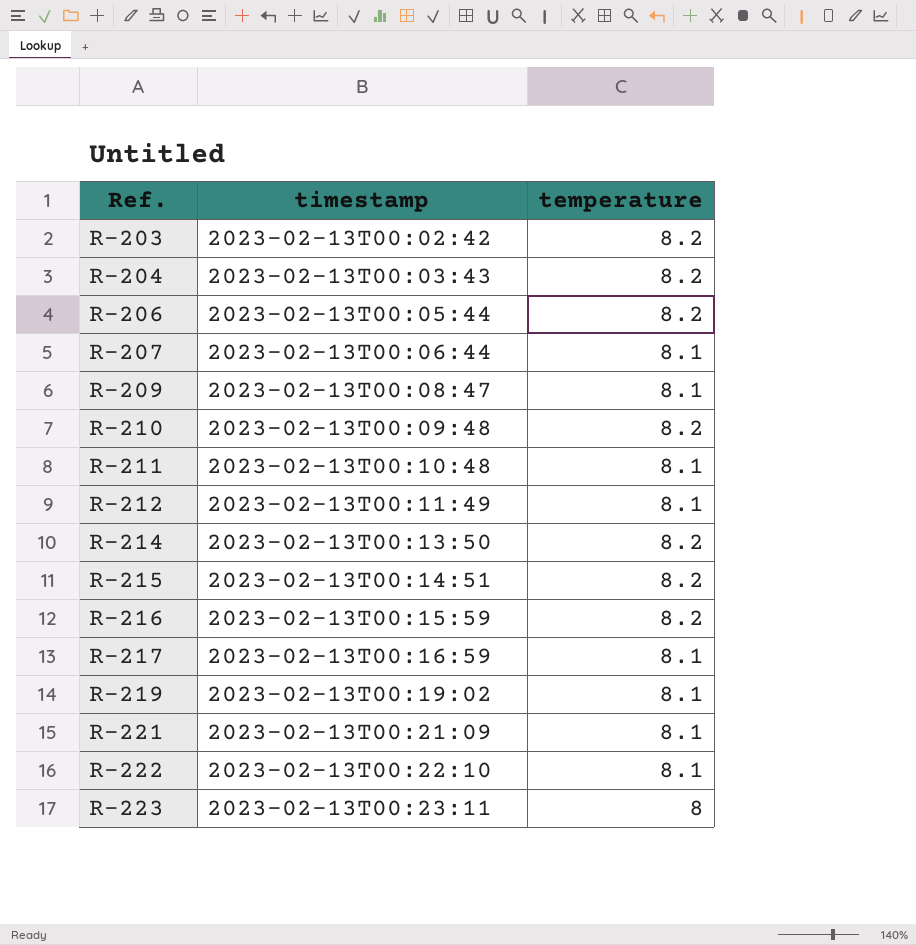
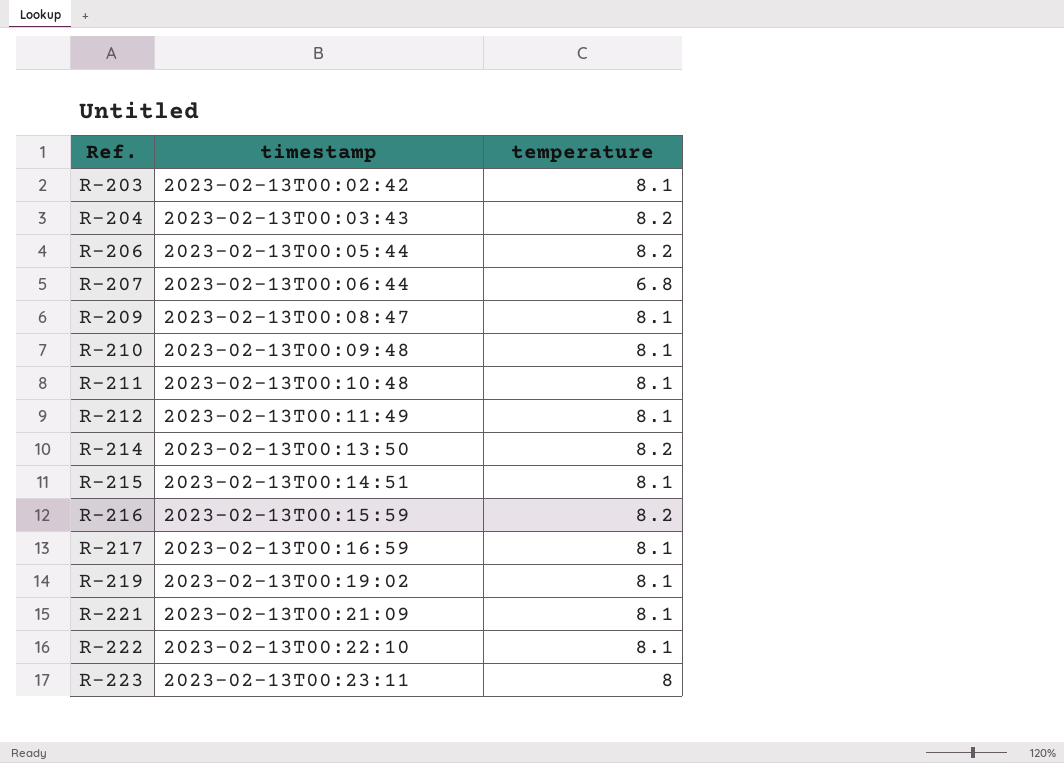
R-203 | temperature: 8.2 -> 8.1
R-207 | temperature: 8.1 -> 6.8
R-210 | temperature: 8.2 -> 8.1
R-215 | temperature: 8.2 -> 8.1

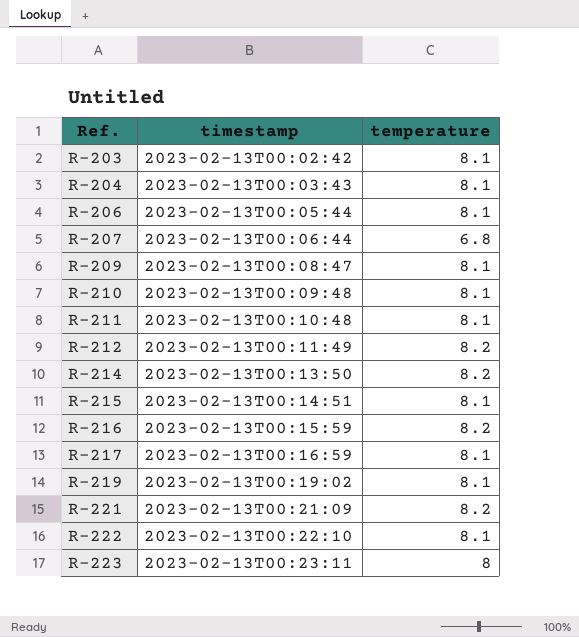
R-204 | temperature: 8.2 -> 8.1
R-206 | temperature: 8.2 -> 8.1
R-212 | temperature: 8.1 -> 8.2
R-221 | temperature: 8.1 -> 8.2

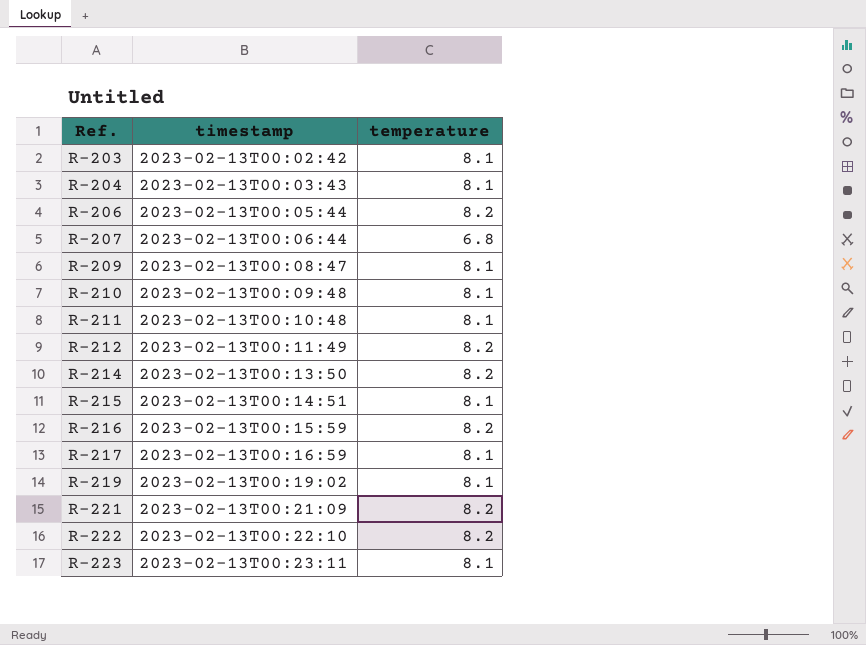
R-206 | temperature: 8.1 -> 8.2
R-222 | temperature: 8.1 -> 8.2
R-223 | temperature: 8 -> 8.1

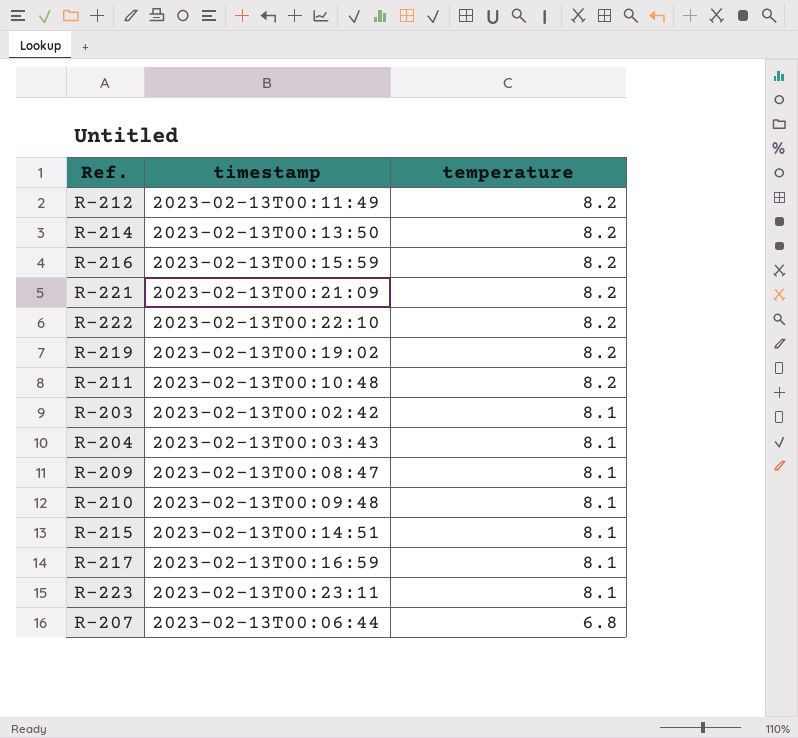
row order: Ref. ascending -> temperature descending
row R-206: 2023-02-13T00:05:44 | 8.2 -> none
R-219 | temperature: 8.1 -> 8.2
R-211 | temperature: 8.1 -> 8.2

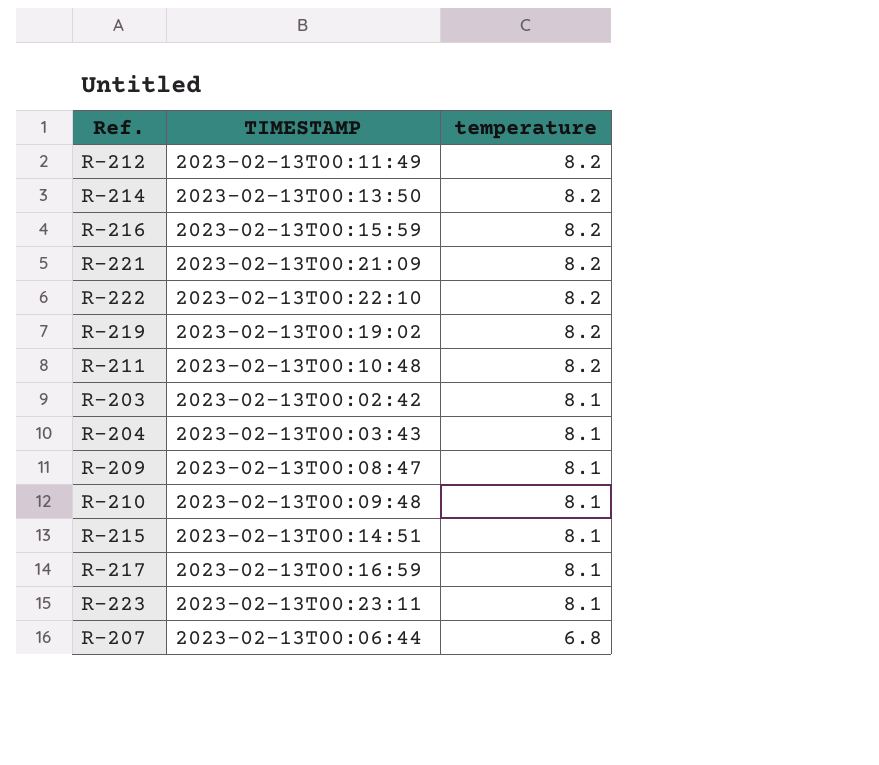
column name: timestamp -> TIMESTAMP

